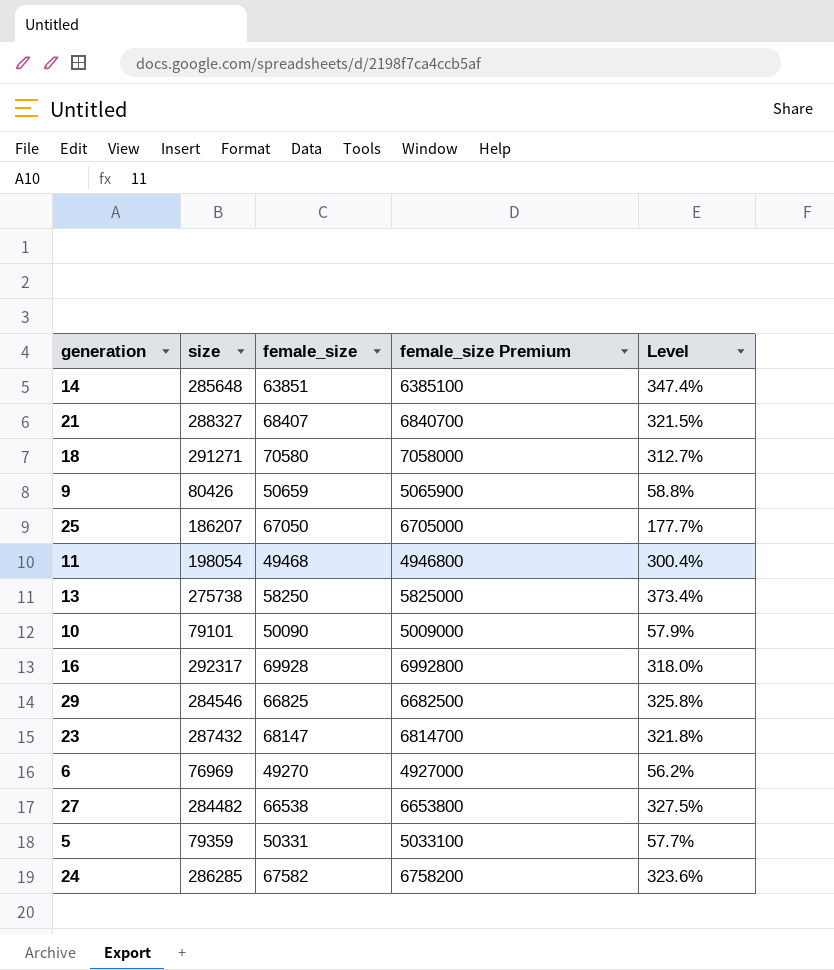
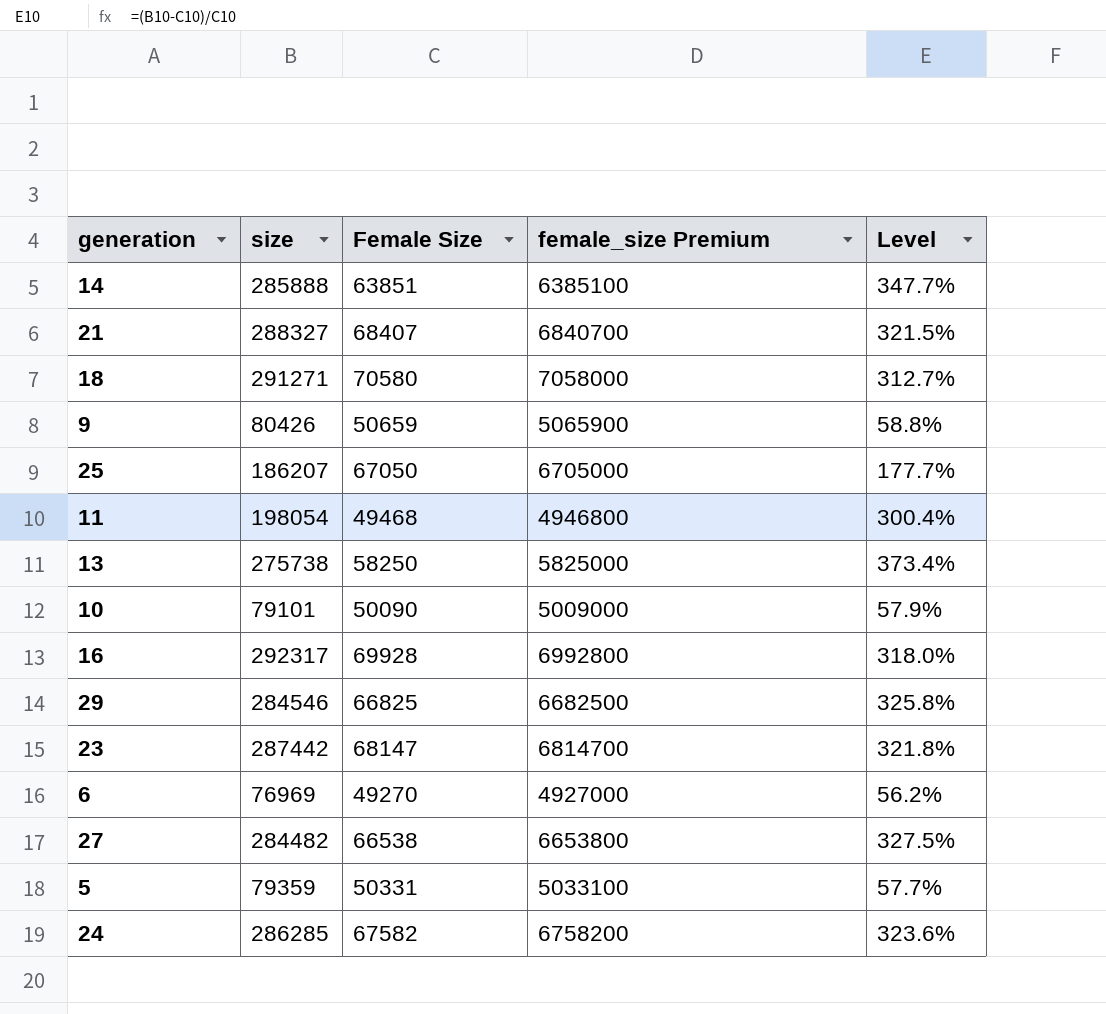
column name: female_size -> Female Size
14 | size: 285648 -> 285888
14 | Level: 347.4% -> 347.7%
23 | size: 287432 -> 287442

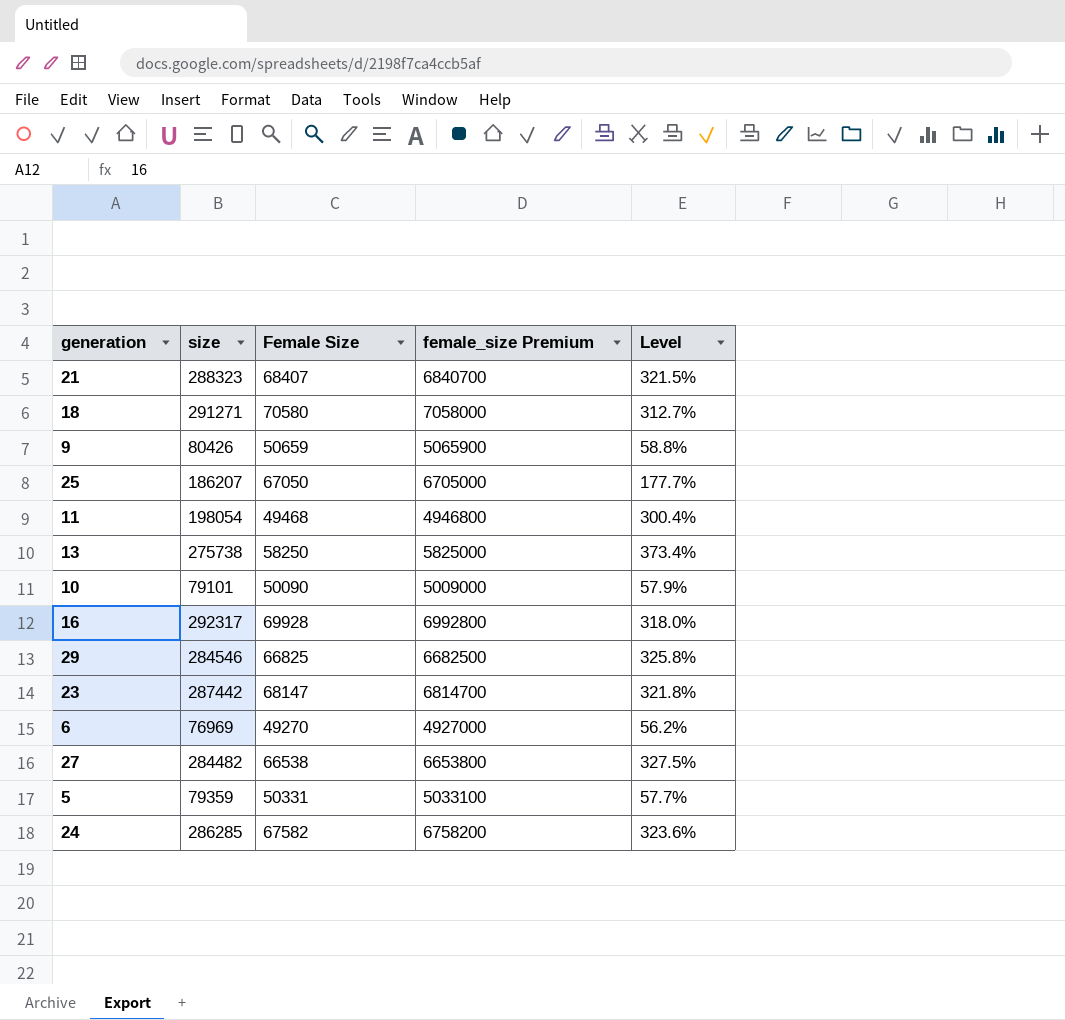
row 14: 285888 | 63851 | 6385100 | 347.7% -> none
21 | size: 288327 -> 288323

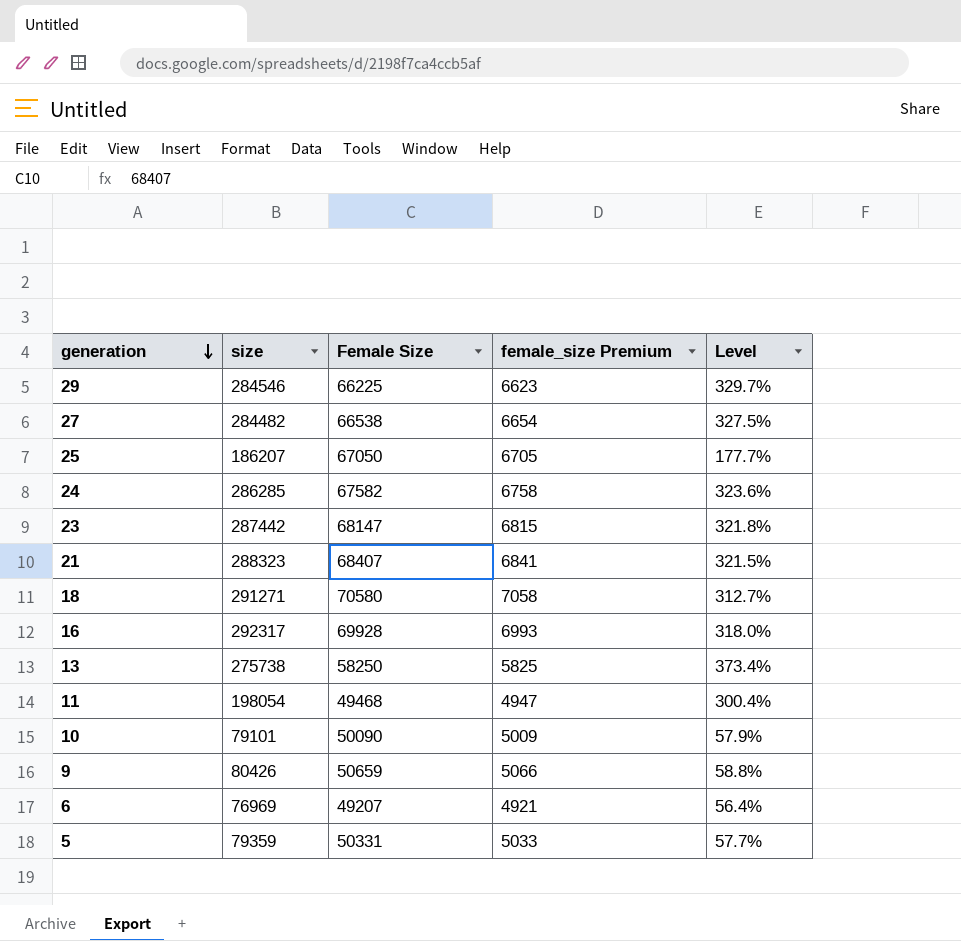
row order: none -> generation descending
column female_size Premium | formula: [Female Size] * 100 -> [Female Size] * 0.1
29 | Female Size: 66825 -> 66225
29 | Level: 325.8% -> 329.7%
6 | Female Size: 49270 -> 49207
6 | Level: 56.2% -> 56.4%

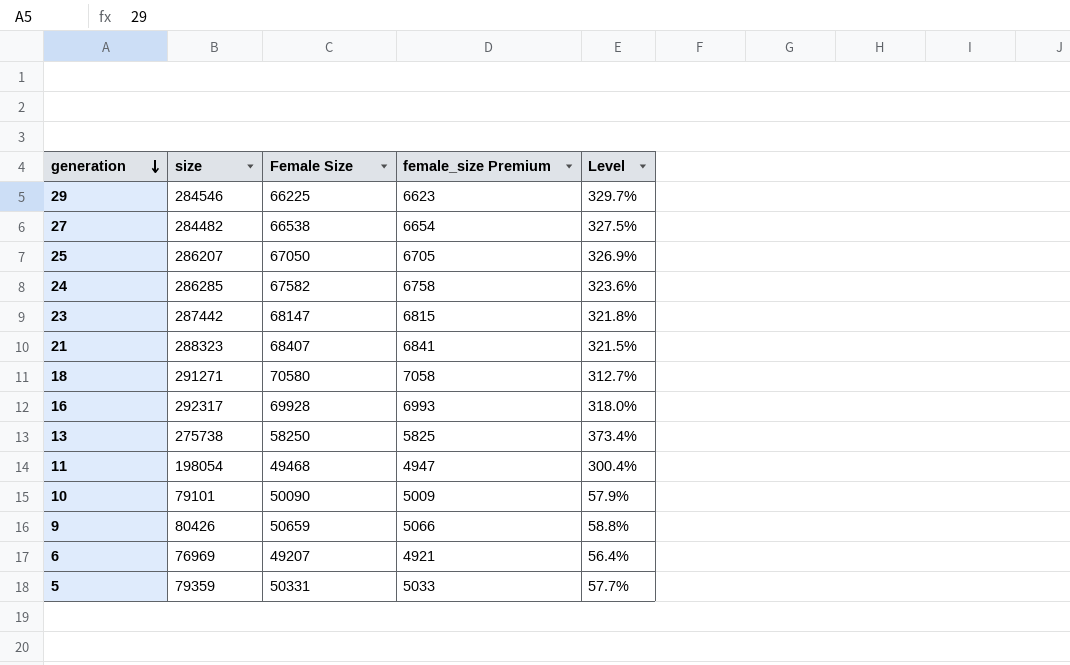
25 | size: 186207 -> 286207
25 | Level: 177.7% -> 326.9%

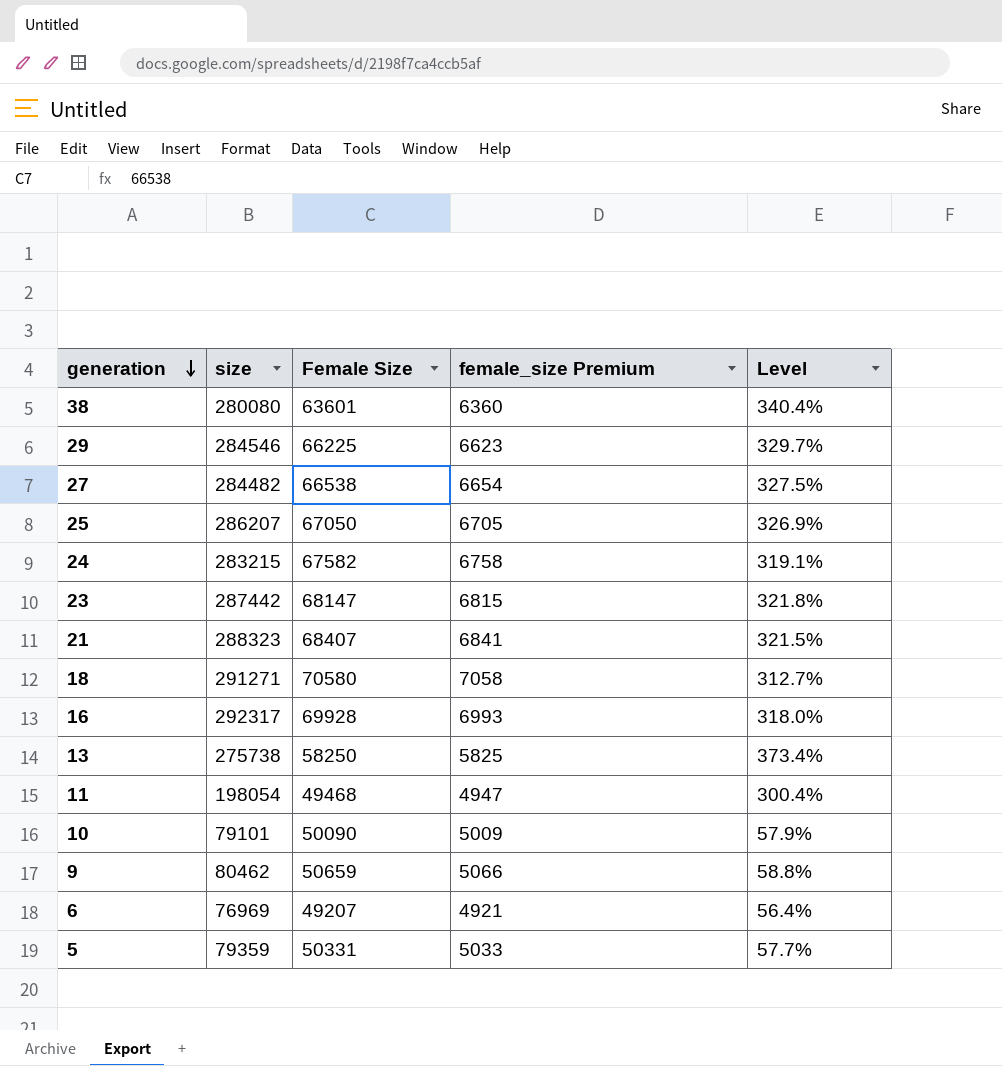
row 38: none -> 280080 | 63601 | 6360 | 340.4%
24 | size: 286285 -> 283215
24 | Level: 323.6% -> 319.1%
9 | size: 80426 -> 80462

